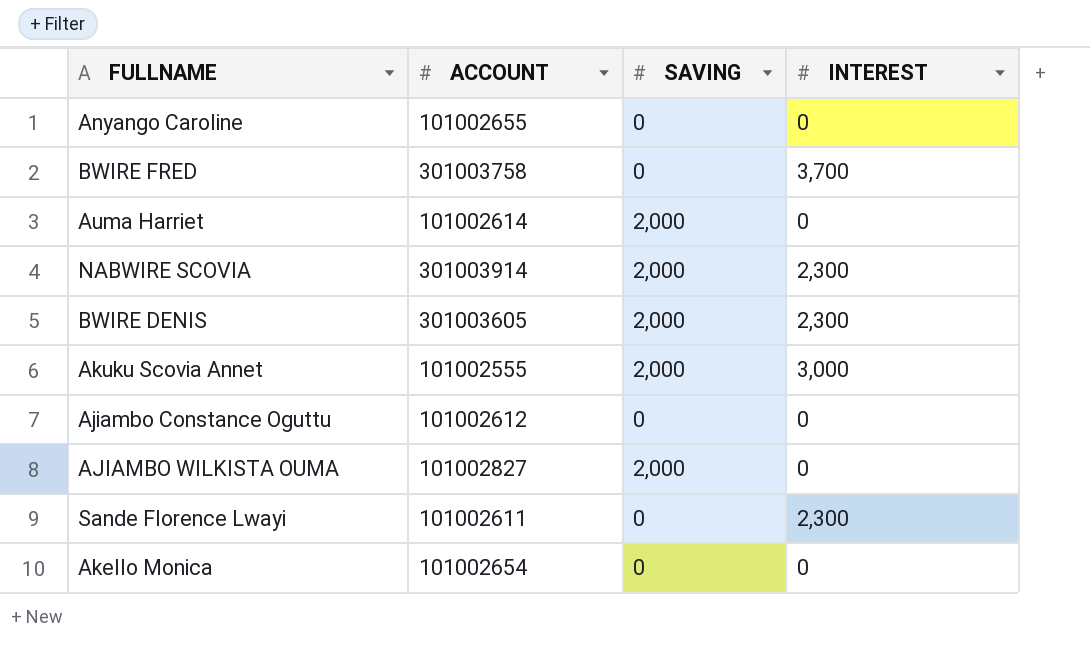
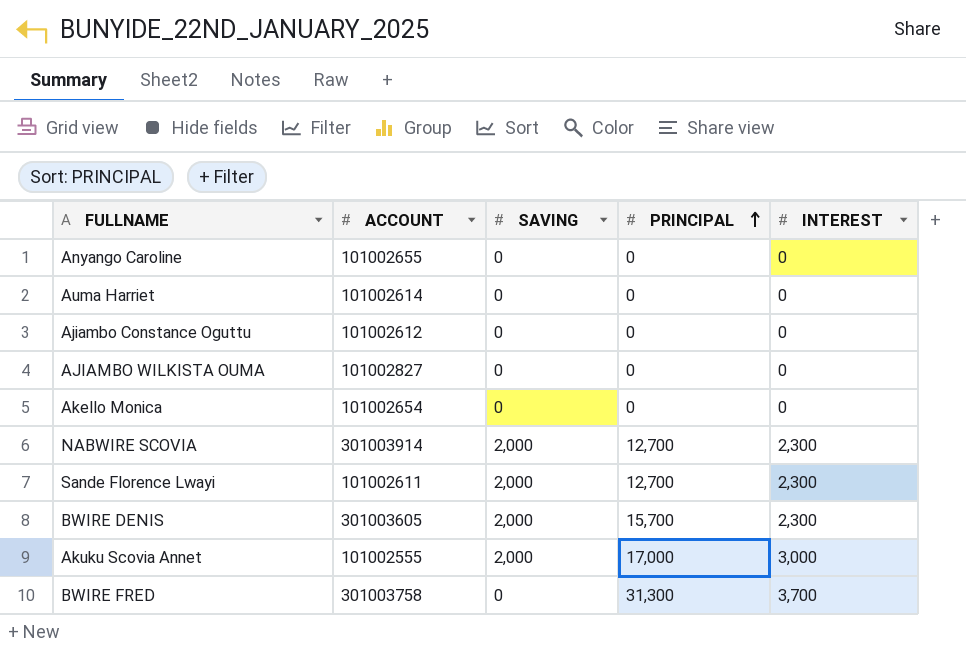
row order: none -> PRINCIPAL ascending
column PRINCIPAL | position: none -> 4
Auma Harriet | SAVING: 2,000 -> 0
AJIAMBO WILKISTA OUMA | SAVING: 2,000 -> 0
Sande Florence Lwayi | SAVING: 0 -> 2,000

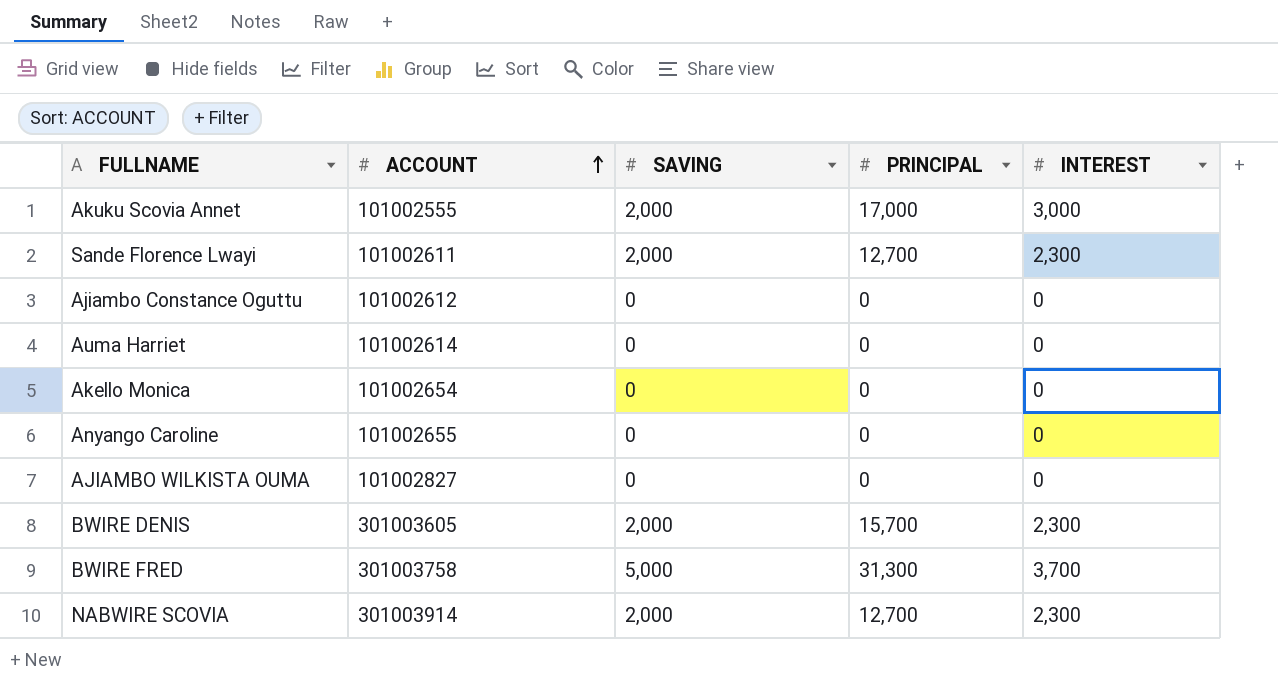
row order: PRINCIPAL ascending -> ACCOUNT ascending
BWIRE FRED | SAVING: 0 -> 5,000

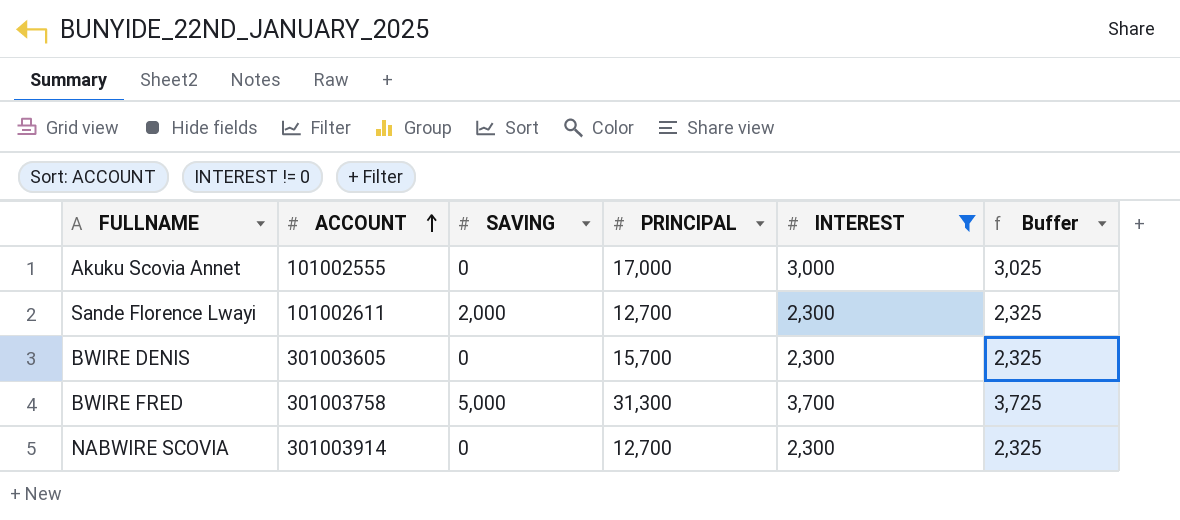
filter: none -> INTEREST != 0
column Buffer | formula: none -> [INTEREST] + 25
Akuku Scovia Annet | SAVING: 2,000 -> 0
BWIRE DENIS | SAVING: 2,000 -> 0
NABWIRE SCOVIA | SAVING: 2,000 -> 0

